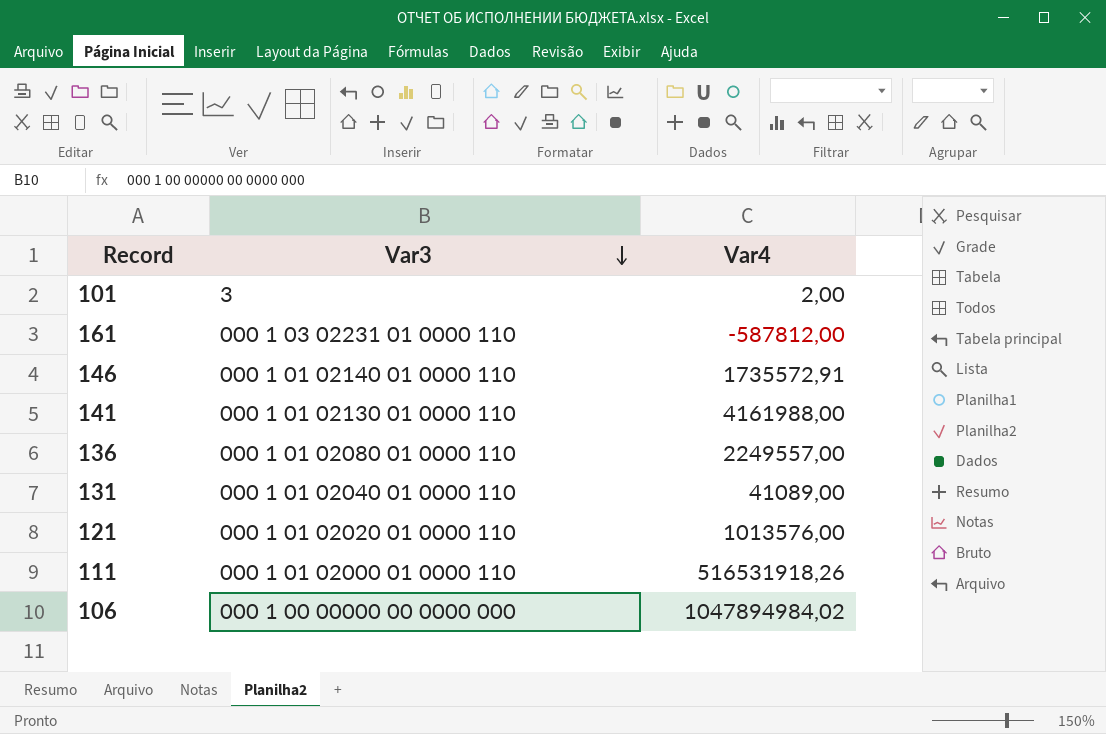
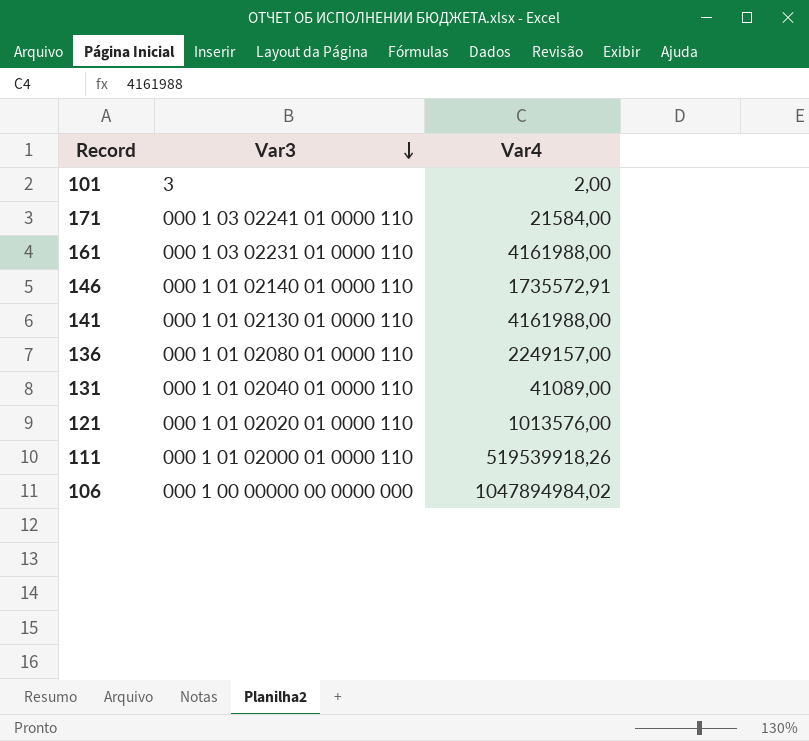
row 171: none -> 000 1 03 02241 01 0000 110 | 21584,00
161 | Var4: -587812,00 -> 4161988,00
136 | Var4: 2249557,00 -> 2249157,00
111 | Var4: 516531918,26 -> 519539918,26

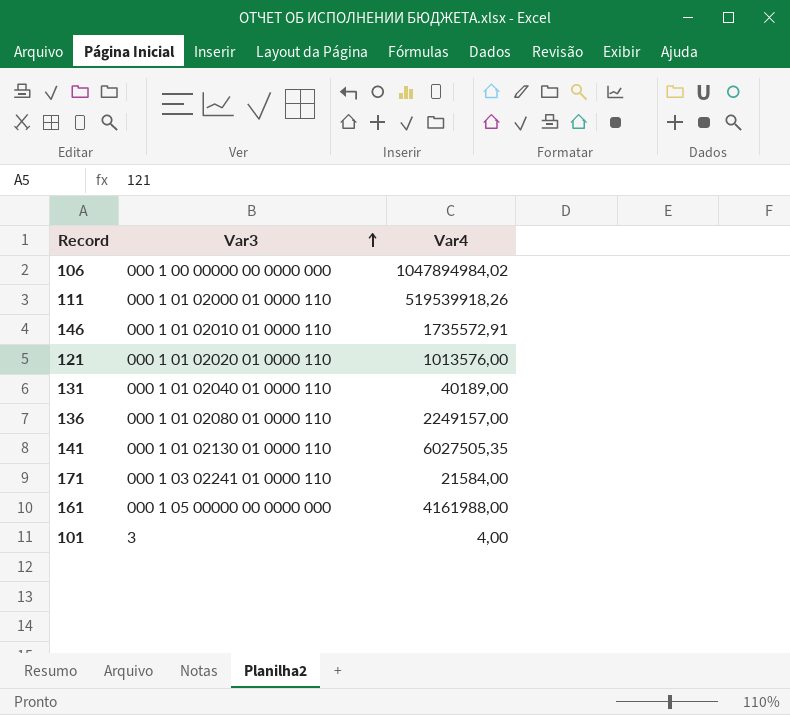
row order: Var3 descending -> Var3 ascending
146 | Var3: 000 1 01 02140 01 0000 110 -> 000 1 01 02010 01 0000 110
131 | Var4: 41089,00 -> 40189,00
141 | Var4: 4161988,00 -> 6027505,35
161 | Var3: 000 1 03 02231 01 0000 110 -> 000 1 05 00000 00 0000 000
101 | Var4: 2,00 -> 4,00

